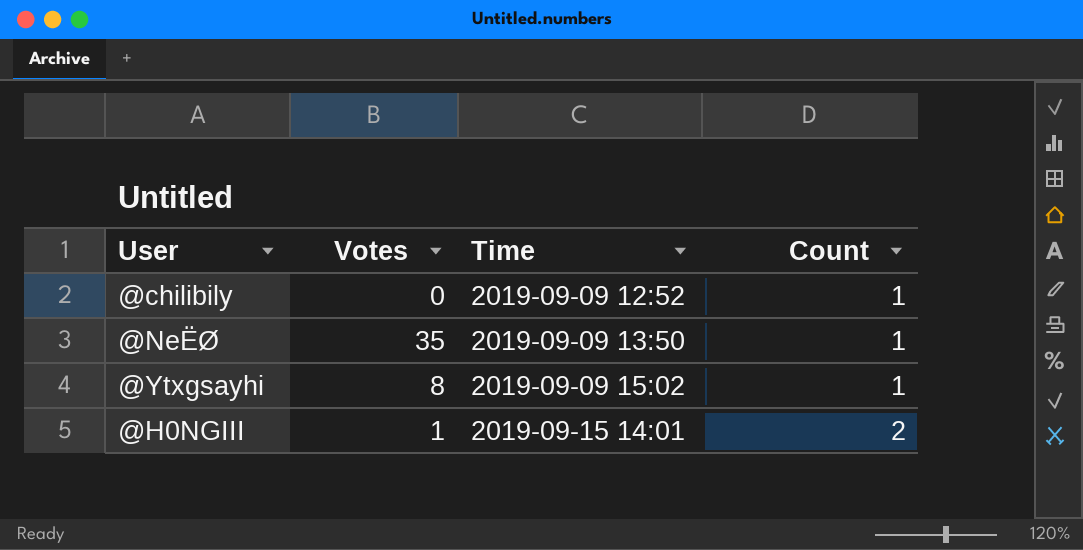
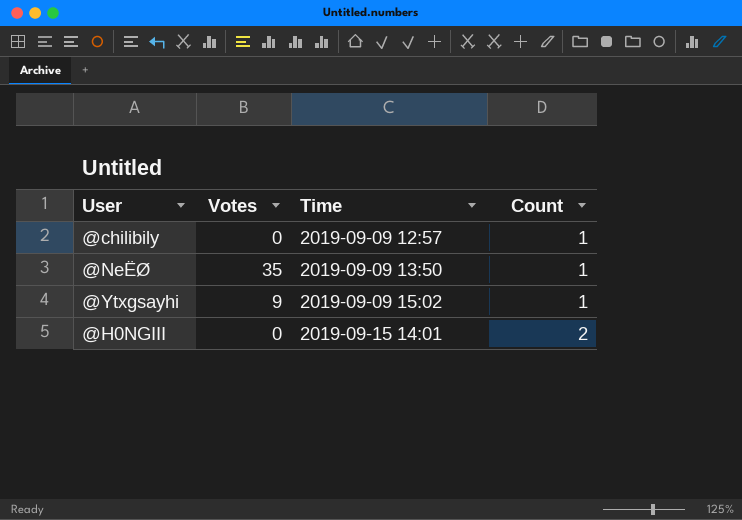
@chilibily | Time: 2019-09-09 12:52 -> 2019-09-09 12:57
@Ytxgsayhi | Votes: 8 -> 9
@H0NGIII | Votes: 1 -> 0

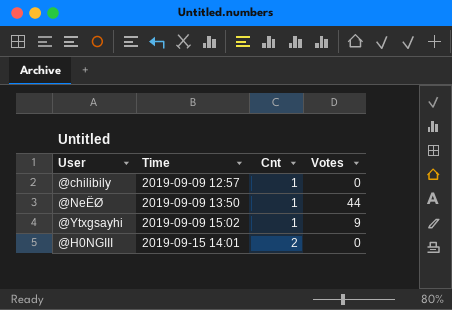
column name: Count -> Cnt
column Votes | position: 2 -> 4
@NeËØ | Votes: 35 -> 44

